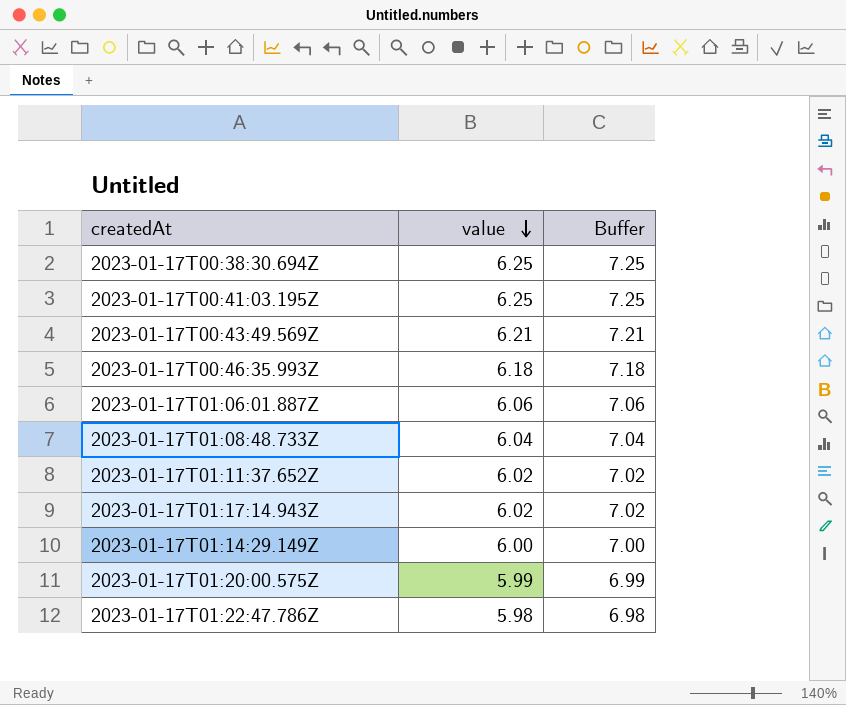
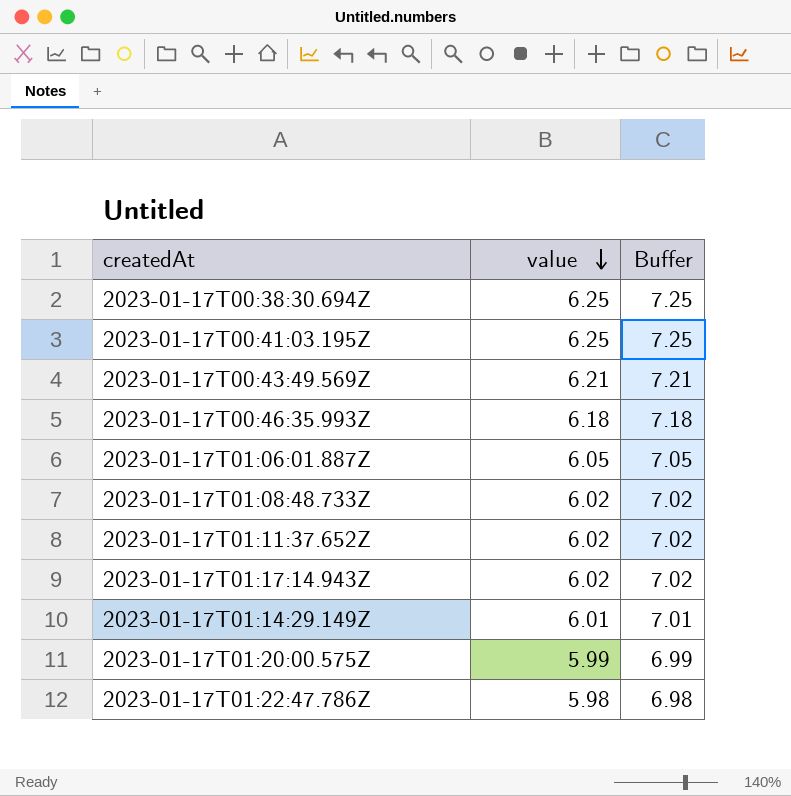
2023-01-17T01:06:01.887Z | value: 6.06 -> 6.05
2023-01-17T01:06:01.887Z | Buffer: 7.06 -> 7.05
2023-01-17T01:08:48.733Z | value: 6.04 -> 6.02
2023-01-17T01:08:48.733Z | Buffer: 7.04 -> 7.02
2023-01-17T01:14:29.149Z | value: 6.00 -> 6.01
2023-01-17T01:14:29.149Z | Buffer: 7.00 -> 7.01

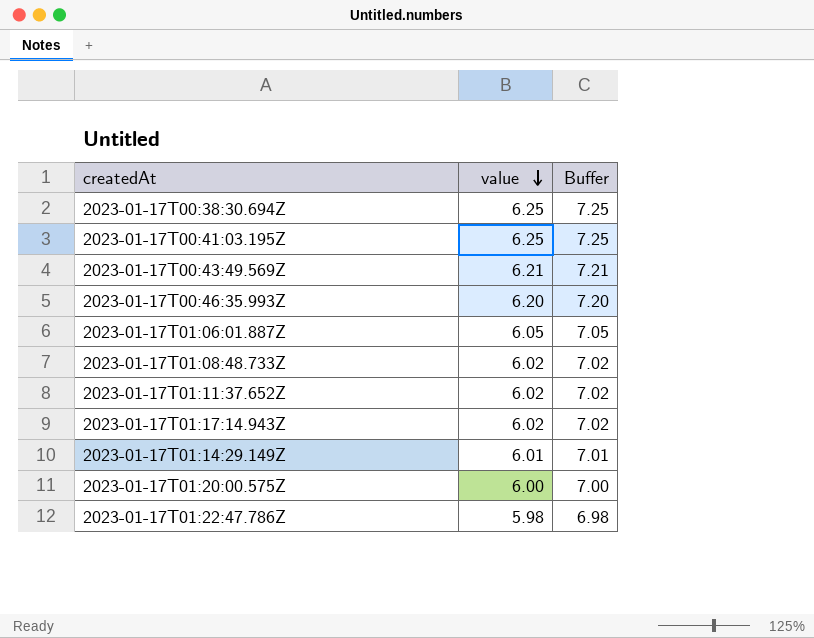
2023-01-17T00:46:35.993Z | value: 6.18 -> 6.20
2023-01-17T00:46:35.993Z | Buffer: 7.18 -> 7.20
2023-01-17T01:20:00.575Z | value: 5.99 -> 6.00
2023-01-17T01:20:00.575Z | Buffer: 6.99 -> 7.00

